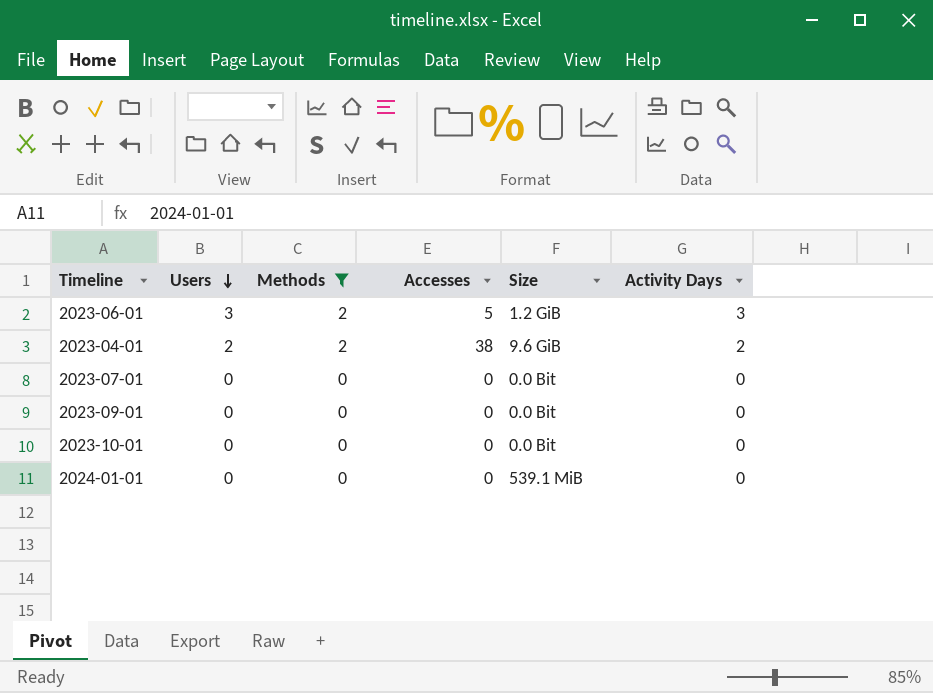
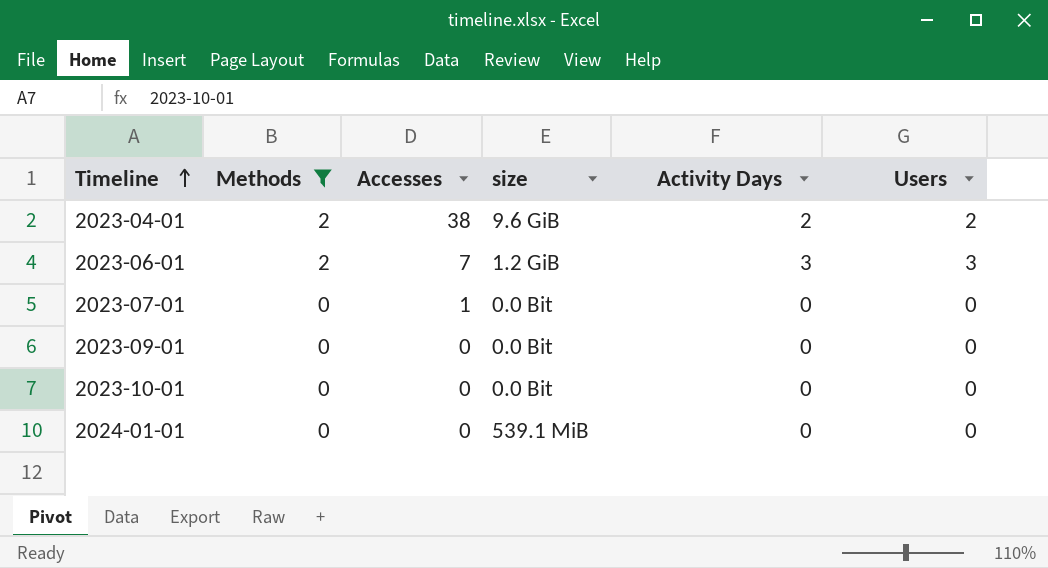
row order: Users descending -> Timeline ascending
column name: Size -> size
column Users | position: 2 -> 6
2023-06-01 | Accesses: 5 -> 7
2023-07-01 | Accesses: 0 -> 1

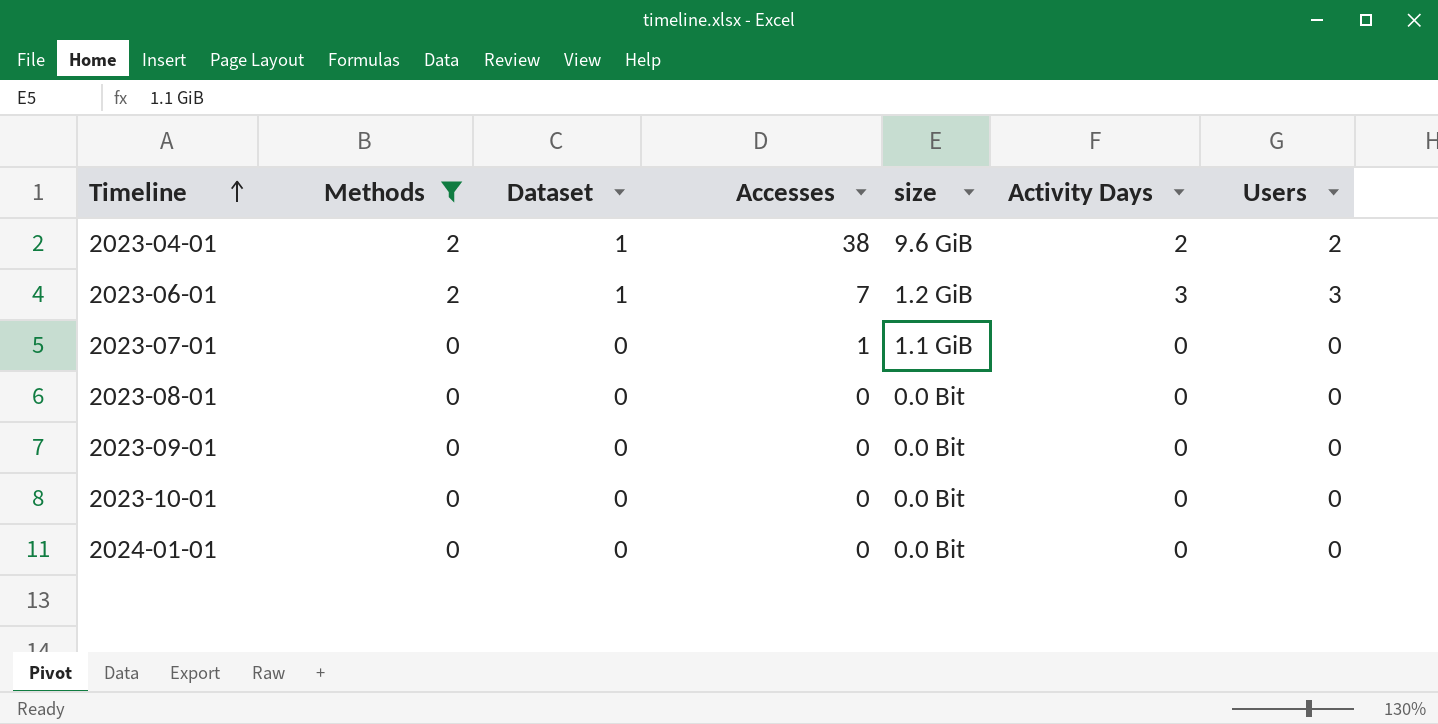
column Dataset | position: none -> 3
2023-07-01 | size: 0.0 Bit -> 1.1 GiB
row 2023-08-01: none -> 0 | 0 | 0 | 0.0 Bit | 0 | 0
2024-01-01 | size: 539.1 MiB -> 0.0 Bit

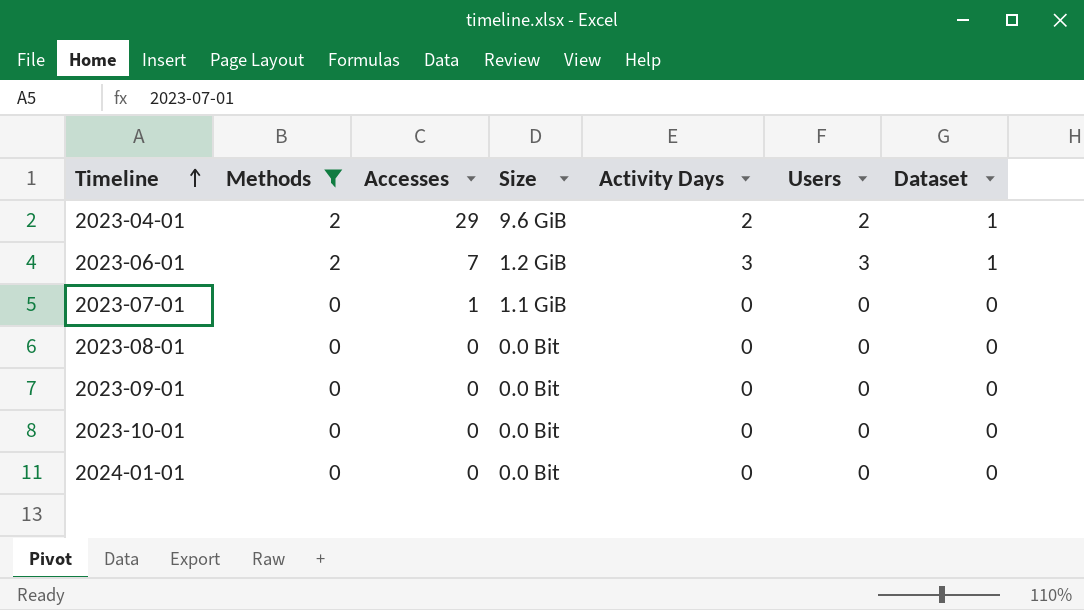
column name: size -> Size
column Dataset | position: 3 -> 7
2023-04-01 | Accesses: 38 -> 29

